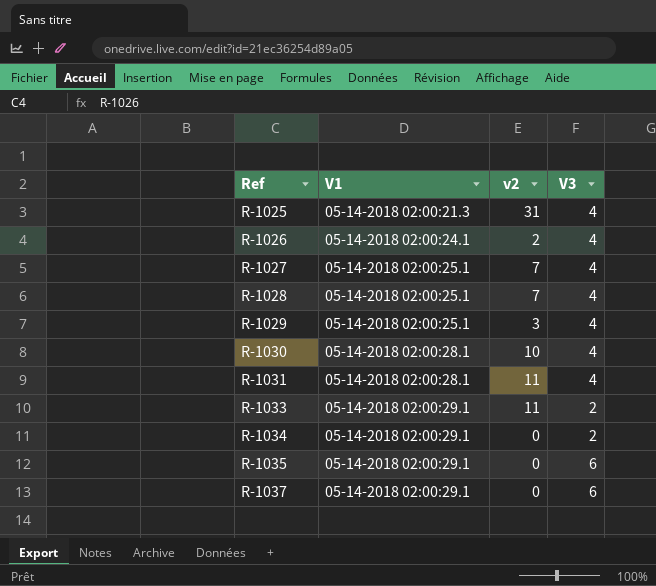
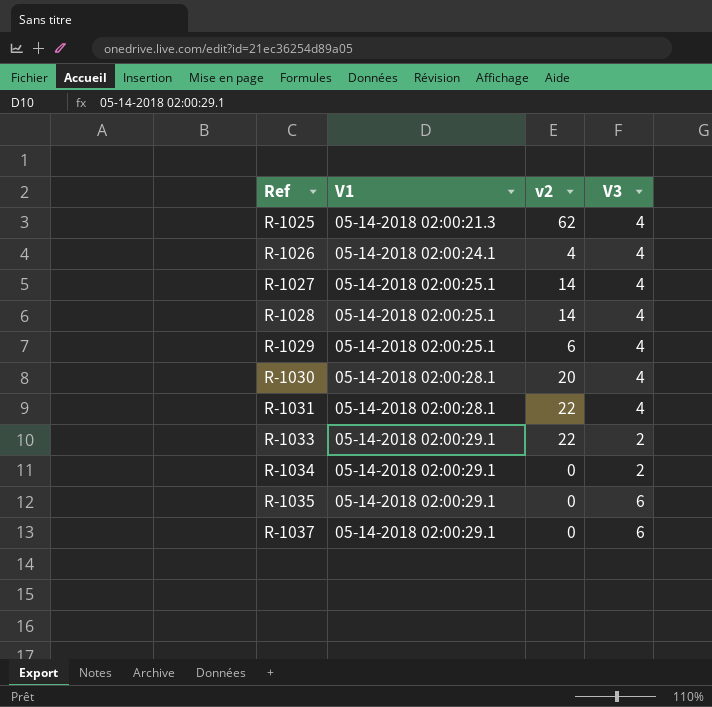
R-1025 | v2: 31 -> 62
R-1026 | v2: 2 -> 4
R-1027 | v2: 7 -> 14
R-1028 | v2: 7 -> 14
R-1029 | v2: 3 -> 6
R-1030 | v2: 10 -> 20
R-1031 | v2: 11 -> 22
R-1033 | v2: 11 -> 22

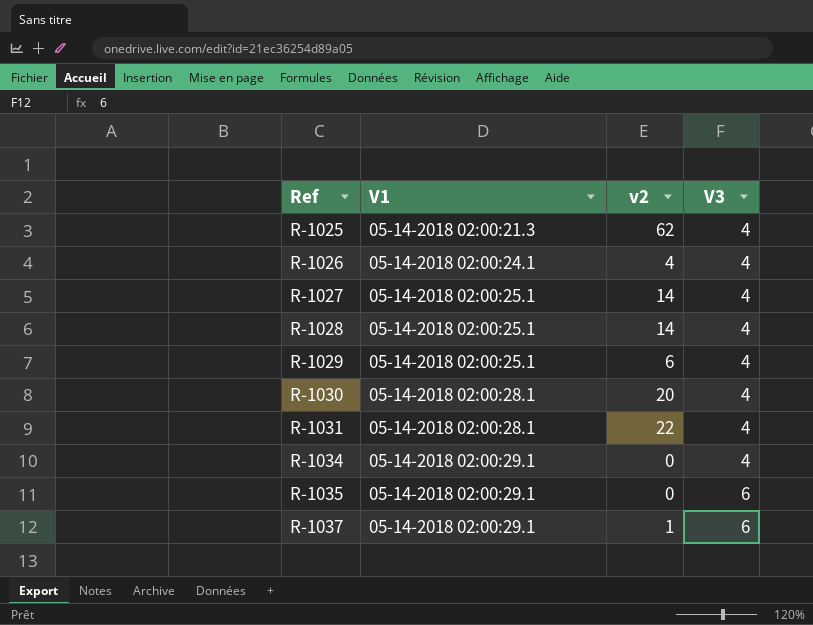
row R-1033: 05-14-2018 02:00:29.1 | 22 | 2 -> none
R-1034 | V3: 2 -> 4
R-1037 | v2: 0 -> 1

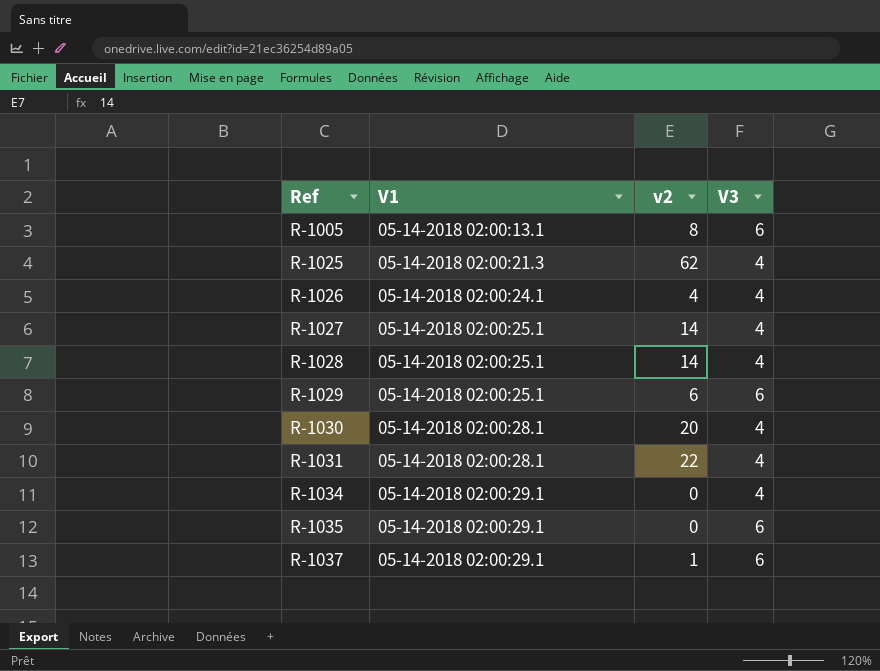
row R-1005: none -> 05-14-2018 02:00:13.1 | 8 | 6
R-1029 | V3: 4 -> 6

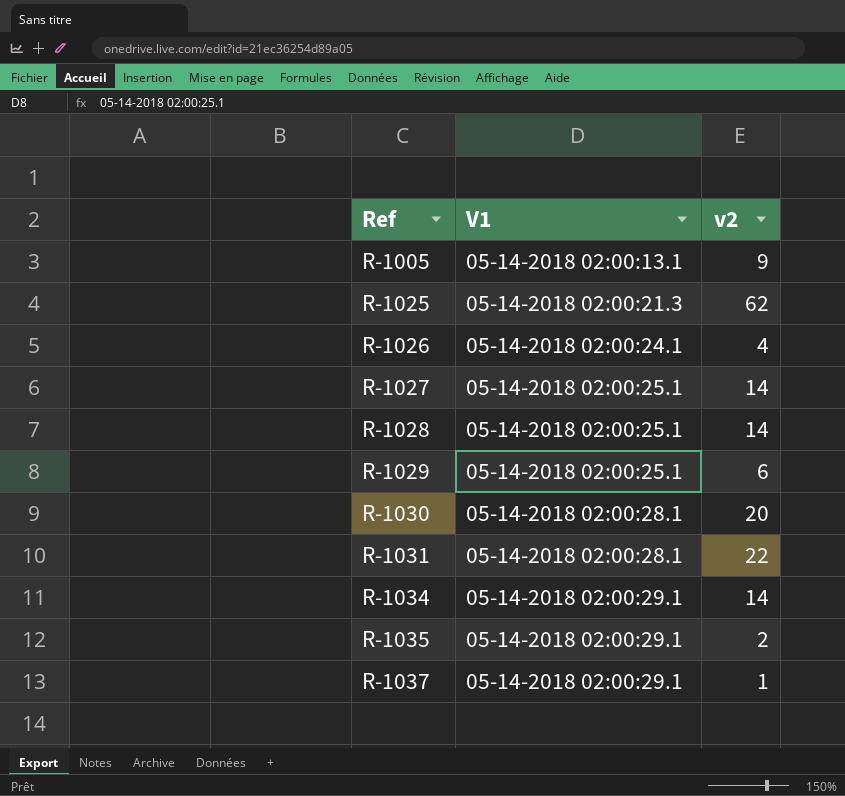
column V3 | position: 4 -> none
R-1005 | v2: 8 -> 9
R-1034 | v2: 0 -> 14
R-1035 | v2: 0 -> 2

